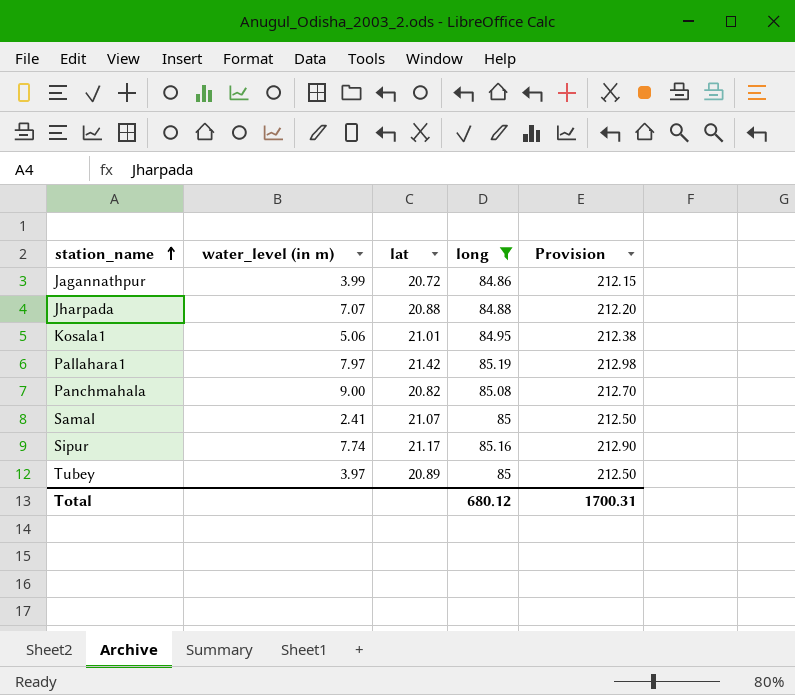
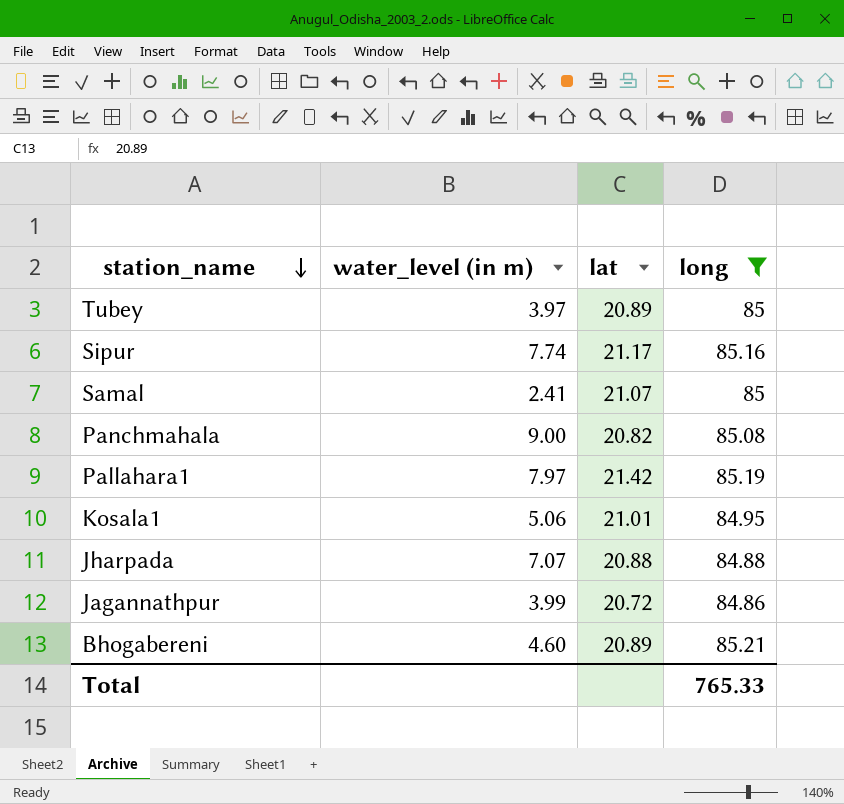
row order: station_name ascending -> station_name descending
column Provision | formula: [long] * 2.5 -> none
row Bhogabereni: none -> 4.60 | 20.89 | 85.21
Total | long: 680.12 -> 765.33

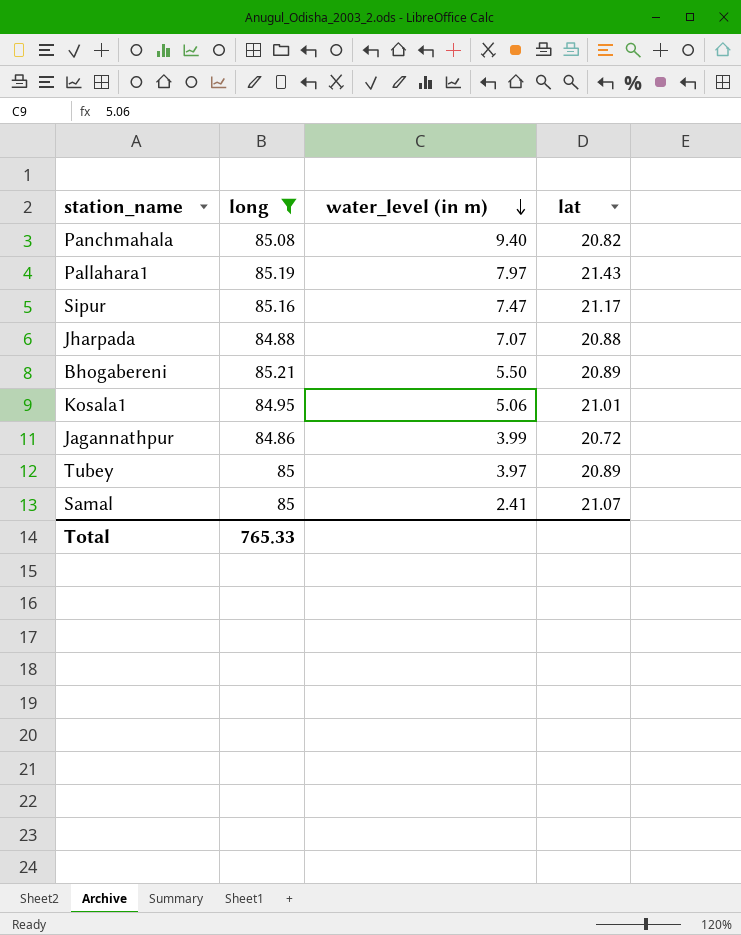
row order: station_name descending -> water_level (in m) descending
column long | position: 4 -> 2
Panchmahala | water_level (in m): 9.00 -> 9.40
Pallahara1 | lat: 21.42 -> 21.43
Sipur | water_level (in m): 7.74 -> 7.47
Bhogabereni | water_level (in m): 4.60 -> 5.50

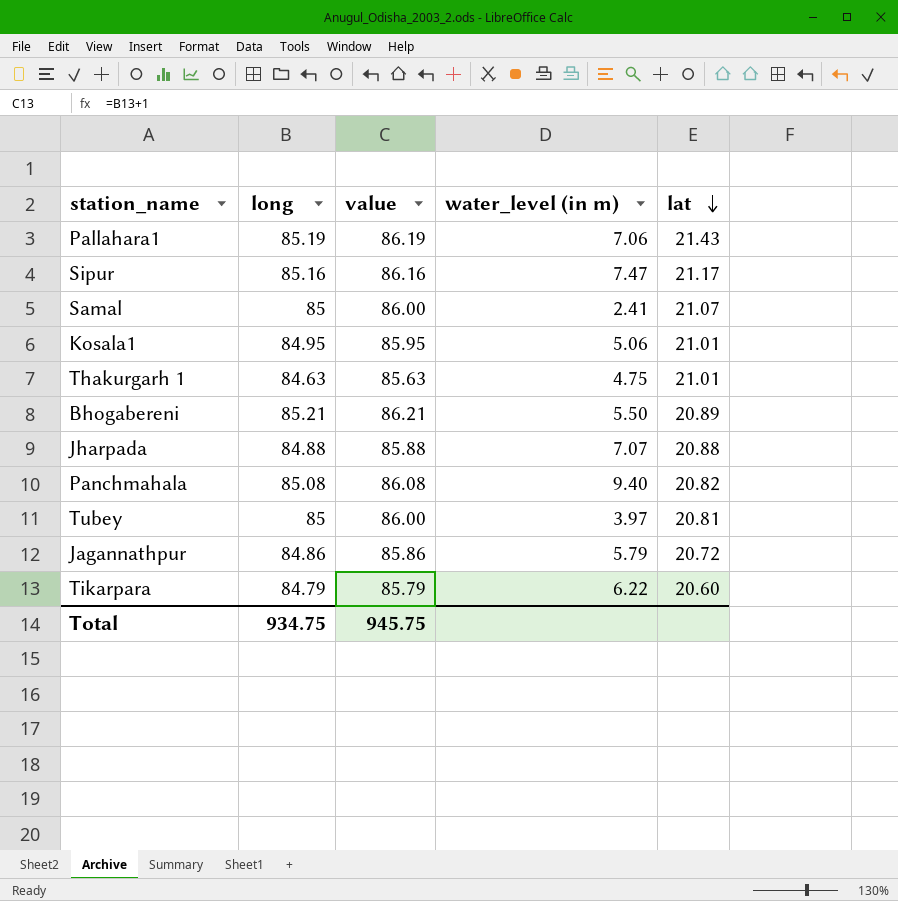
filter: long >= 84.86 -> none
row order: water_level (in m) descending -> lat descending
column value | formula: none -> [long] + 1
Pallahara1 | water_level (in m): 7.97 -> 7.06
Tubey | lat: 20.89 -> 20.81
Jagannathpur | water_level (in m): 3.99 -> 5.79
Total | long: 765.33 -> 934.75

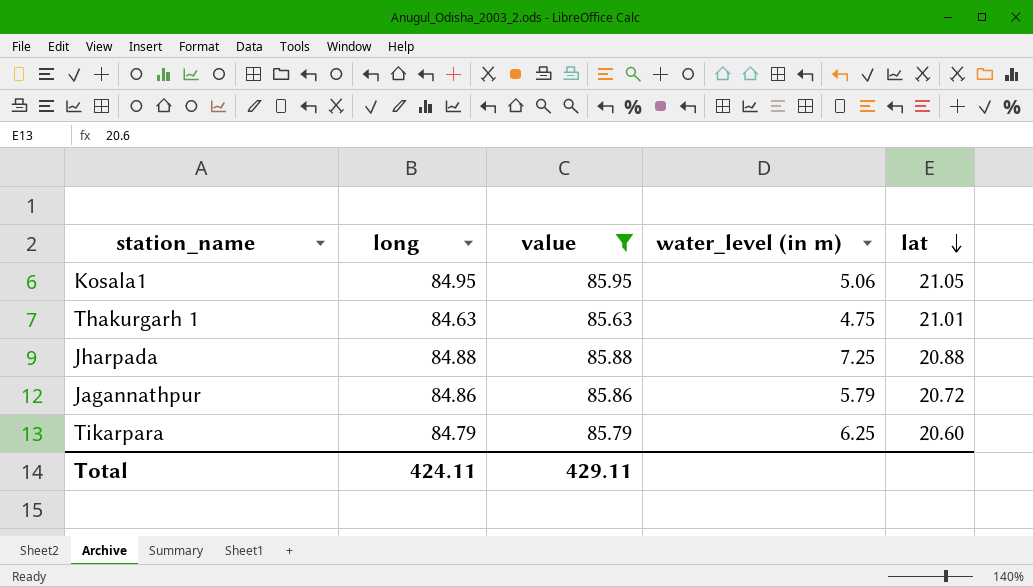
filter: none -> value <= 85.95
Kosala1 | lat: 21.01 -> 21.05
Jharpada | water_level (in m): 7.07 -> 7.25
Tikarpara | water_level (in m): 6.22 -> 6.25
Total | long: 934.75 -> 424.11
Total | value: 945.75 -> 429.11

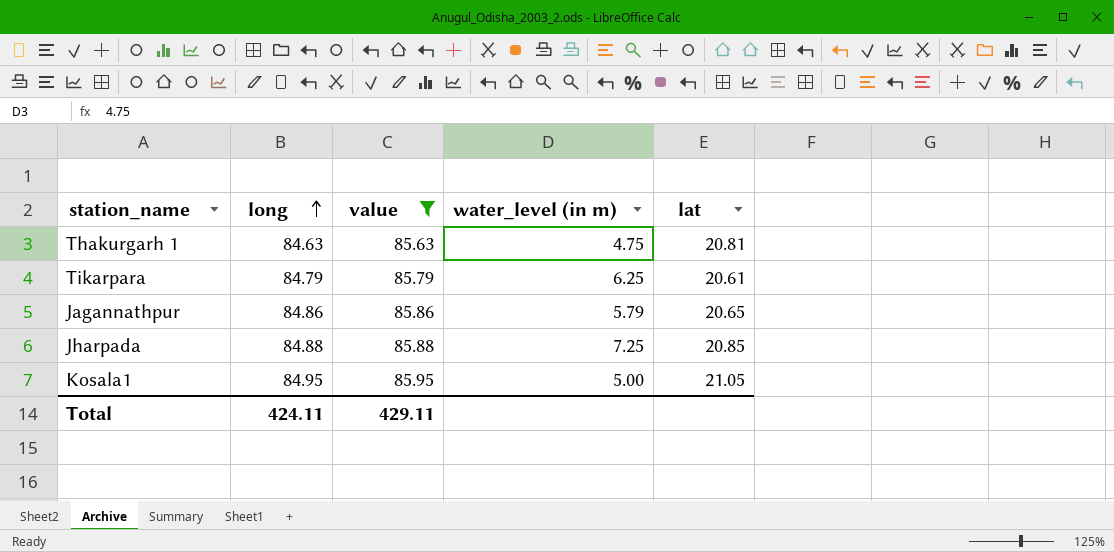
row order: lat descending -> long ascending
Thakurgarh 1 | lat: 21.01 -> 20.81
Tikarpara | lat: 20.60 -> 20.61
Jagannathpur | lat: 20.72 -> 20.65
Jharpada | lat: 20.88 -> 20.85
Kosala1 | water_level (in m): 5.06 -> 5.00

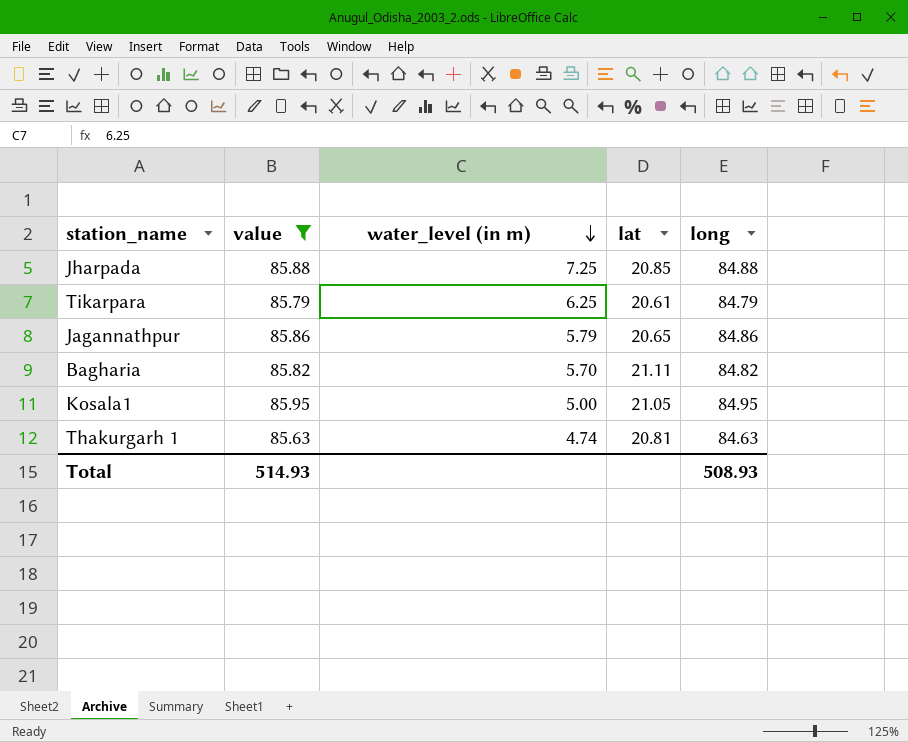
row order: long ascending -> water_level (in m) descending
column long | position: 2 -> 5
row Bagharia: none -> 85.82 | 5.70 | 21.11 | 84.82
Thakurgarh 1 | water_level (in m): 4.75 -> 4.74
Total | value: 429.11 -> 514.93
Total | long: 424.11 -> 508.93

